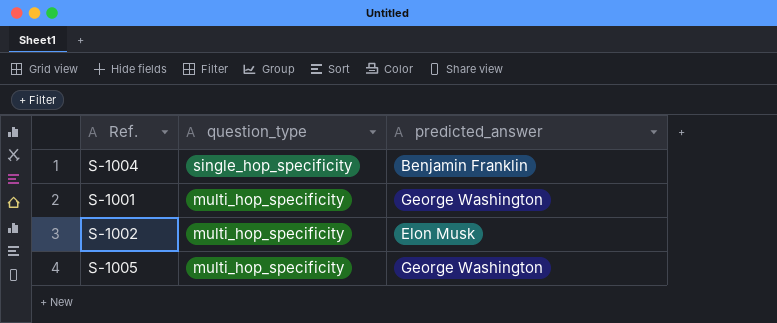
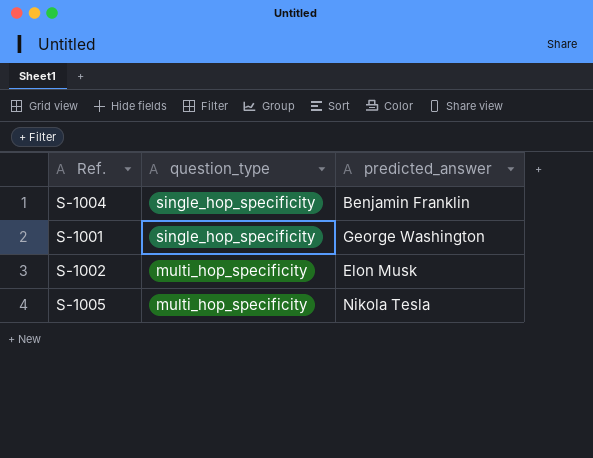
S-1001 | question_type: multi_hop_specificity -> single_hop_specificity
S-1005 | predicted_answer: George Washington -> Nikola Tesla

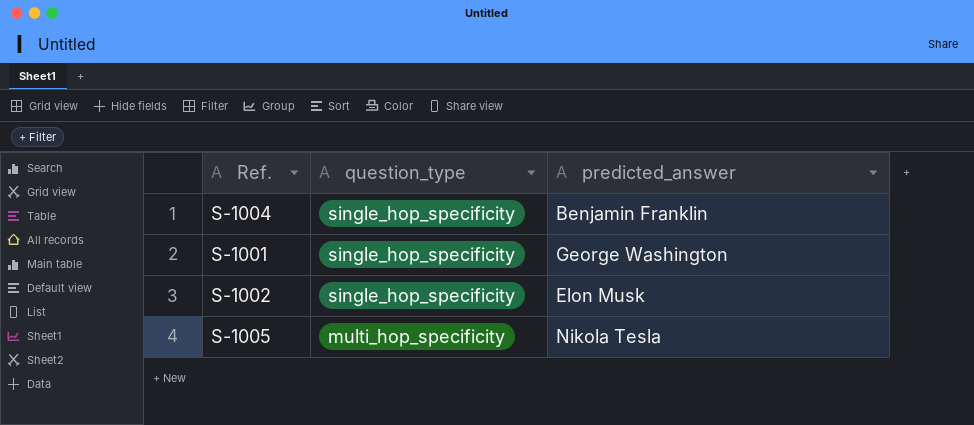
S-1002 | question_type: multi_hop_specificity -> single_hop_specificity

